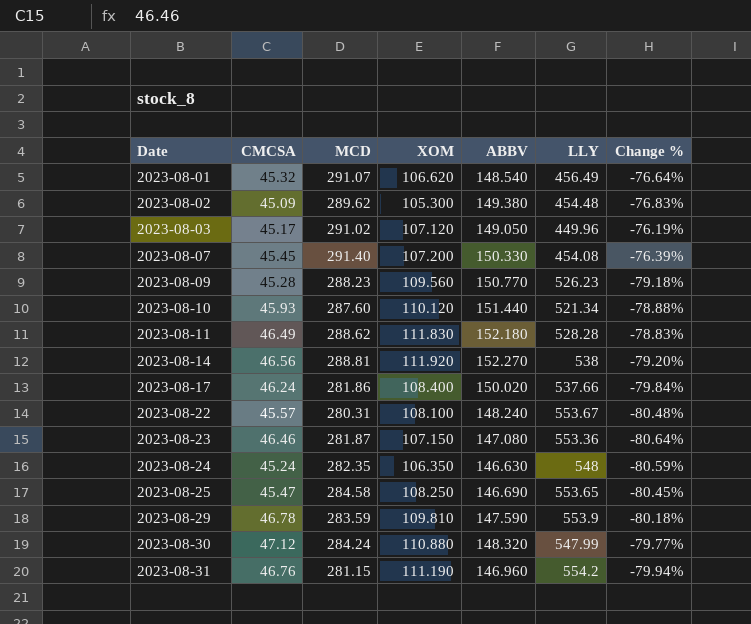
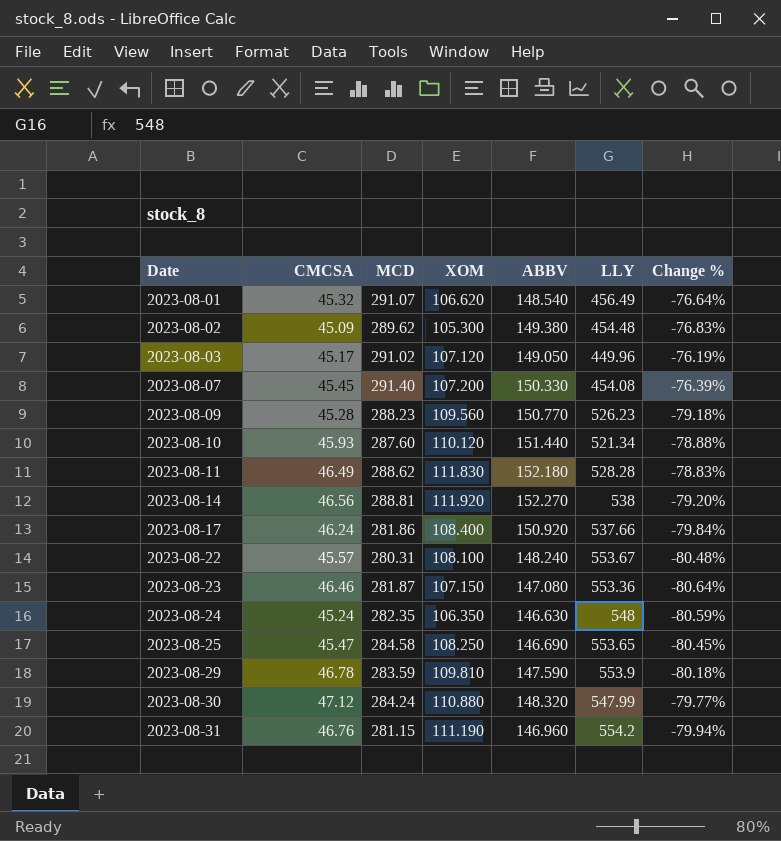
2023-08-17 | ABBV: 150.020 -> 150.920

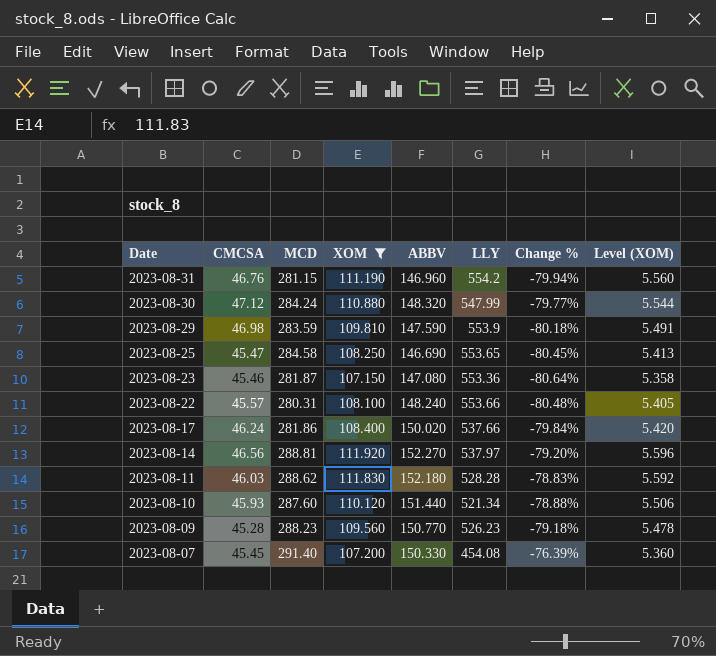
filter: none -> XOM >= 107.150
row order: Date ascending -> Date descending
column Level (XOM) | formula: none -> [XOM] * 0.05
2023-08-29 | CMCSA: 46.78 -> 46.98
2023-08-23 | CMCSA: 46.46 -> 45.46
2023-08-22 | LLY: 553.67 -> 553.66
2023-08-17 | ABBV: 150.920 -> 150.020
2023-08-14 | LLY: 538 -> 537.97
2023-08-11 | CMCSA: 46.49 -> 46.03

